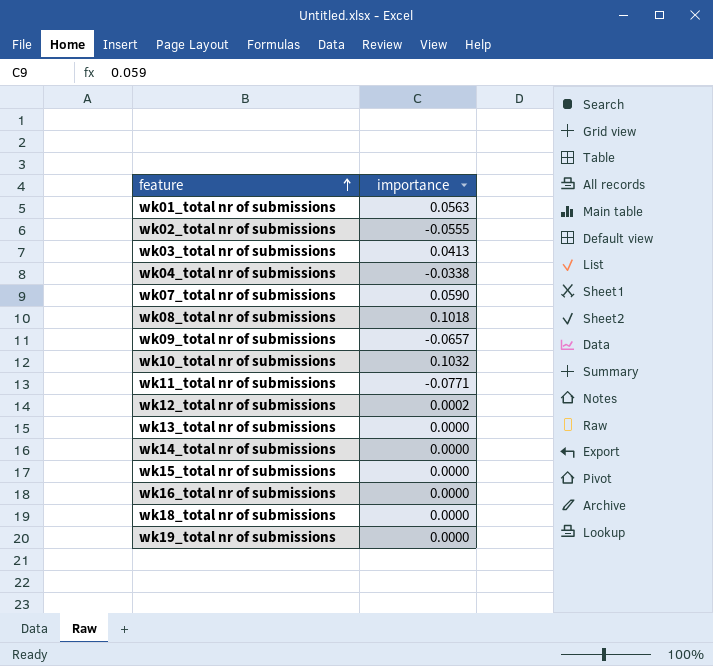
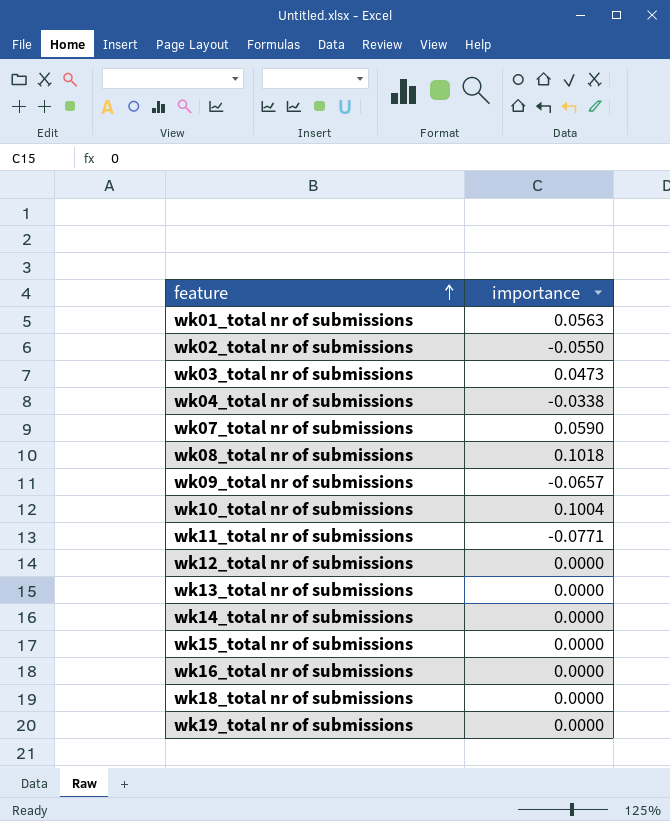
wk02_total nr of submissions | importance: -0.0555 -> -0.0550
wk03_total nr of submissions | importance: 0.0413 -> 0.0473
wk10_total nr of submissions | importance: 0.1032 -> 0.1004
wk12_total nr of submissions | importance: 0.0002 -> 0.0000

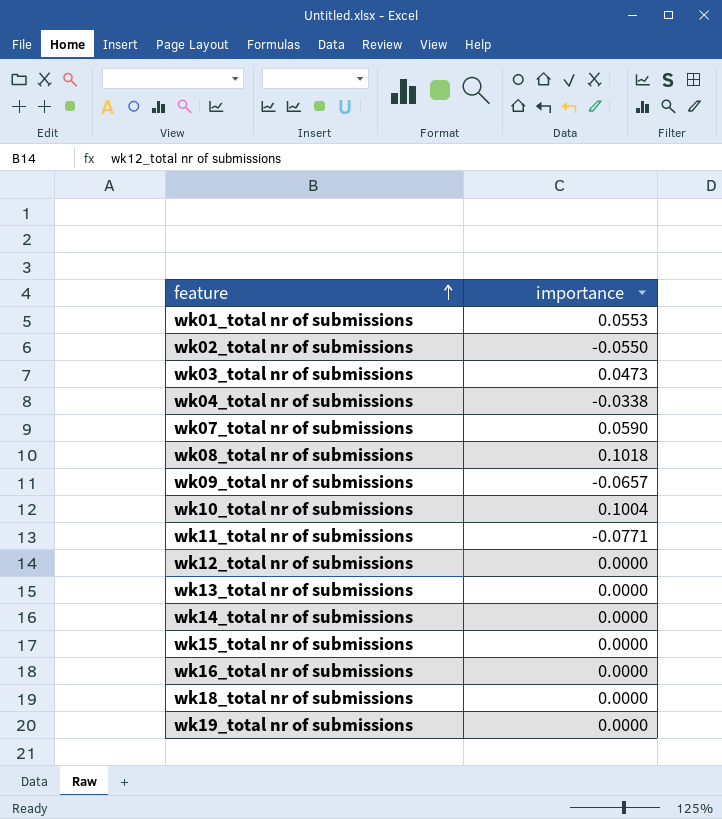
wk01_total nr of submissions | importance: 0.0563 -> 0.0553

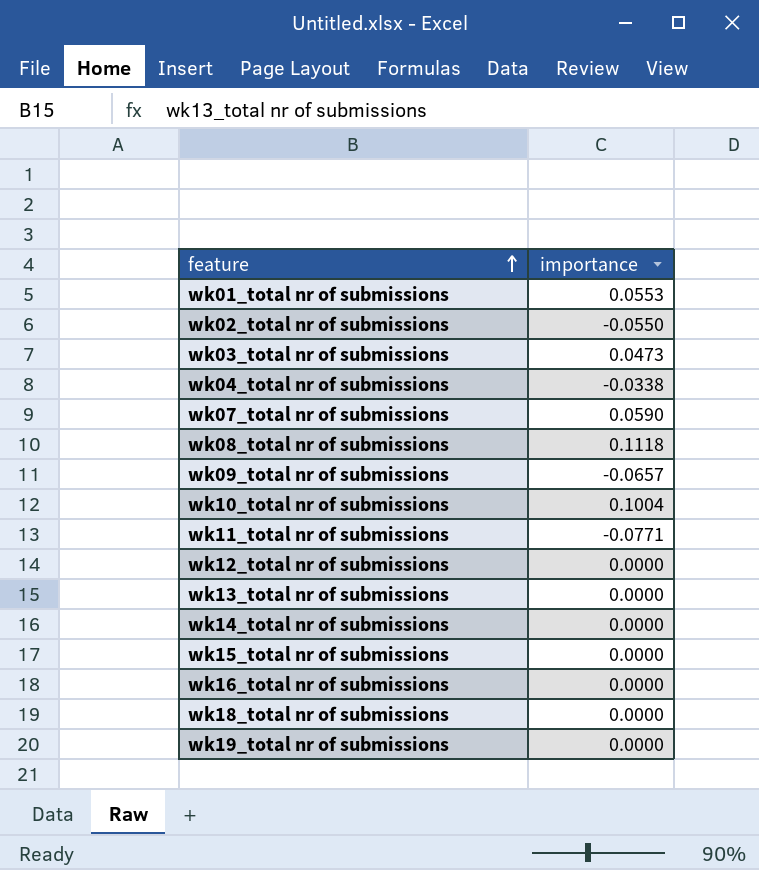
wk08_total nr of submissions | importance: 0.1018 -> 0.1118

